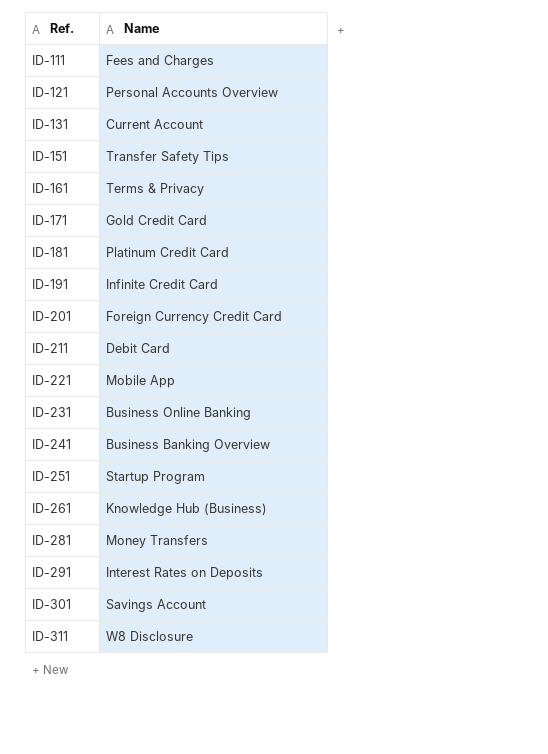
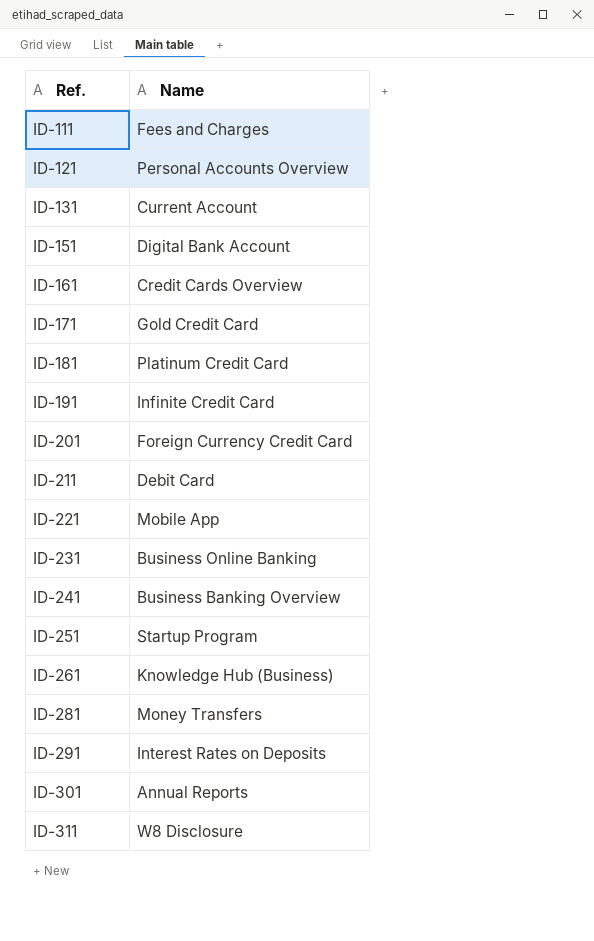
ID-151 | Name: Transfer Safety Tips -> Digital Bank Account
ID-161 | Name: Terms & Privacy -> Credit Cards Overview
ID-301 | Name: Savings Account -> Annual Reports

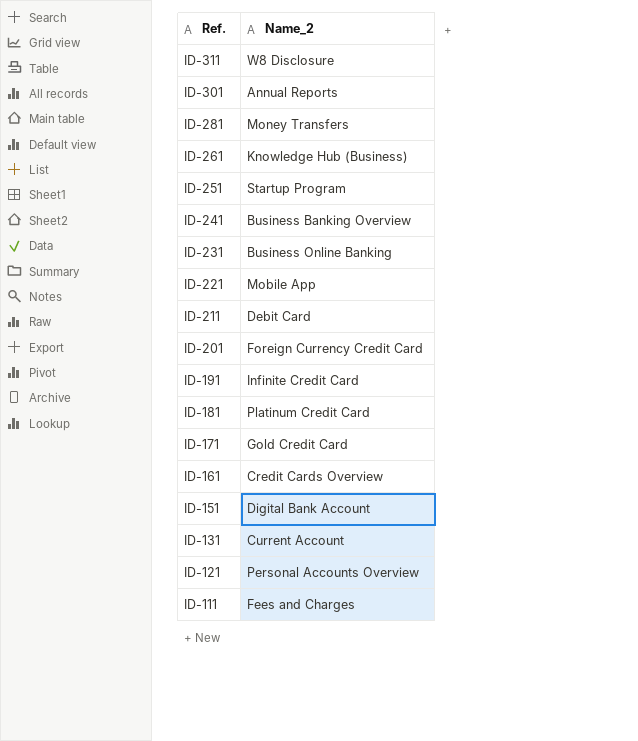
row order: Ref. ascending -> Ref. descending
column name: Name -> Name_2
row ID-291: Interest Rates on Deposits -> none

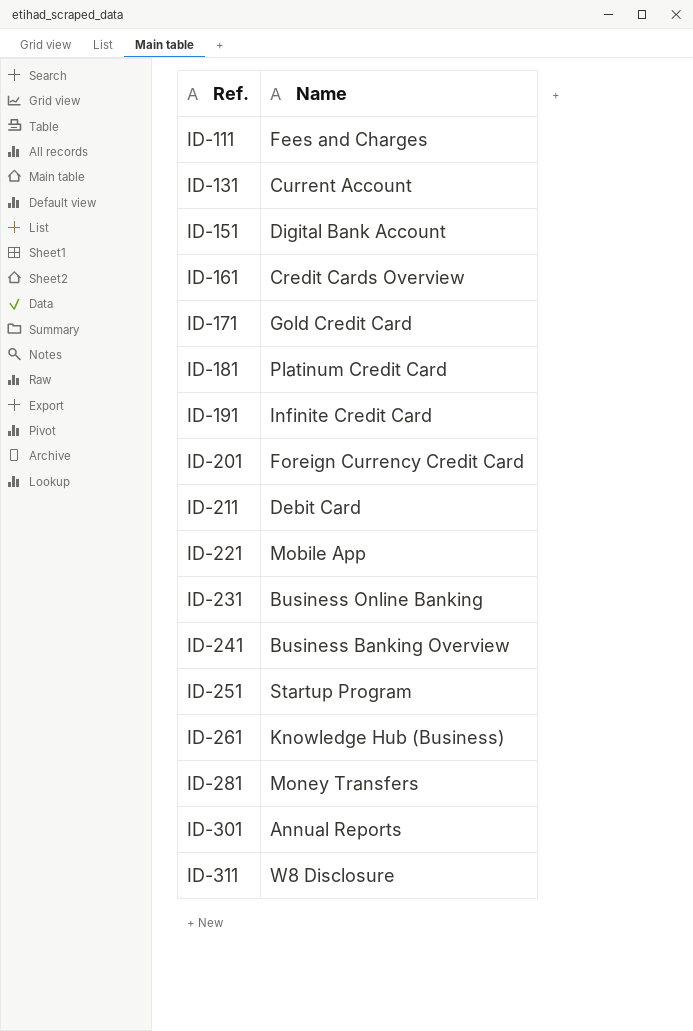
row order: Ref. descending -> Ref. ascending
column name: Name_2 -> Name
row ID-121: Personal Accounts Overview -> none

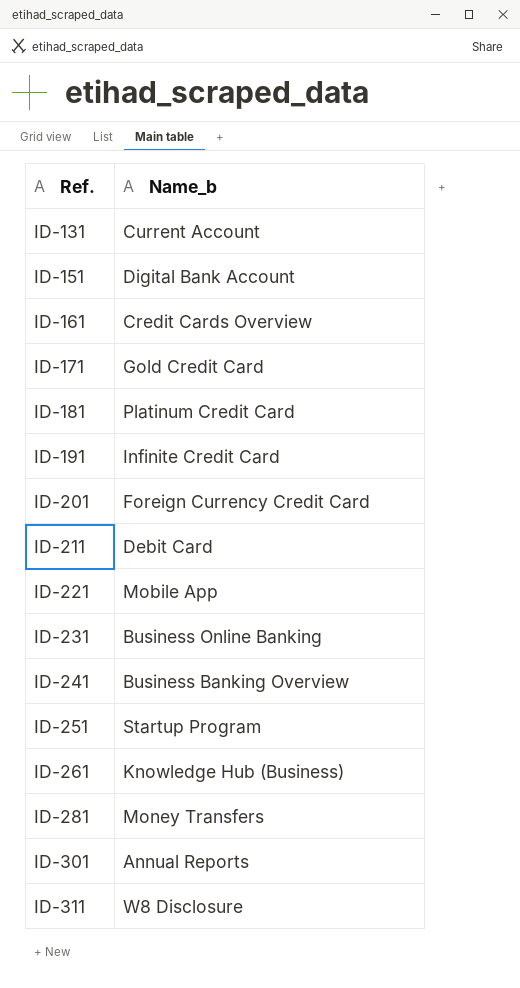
column name: Name -> Name_b
row ID-111: Fees and Charges -> none

